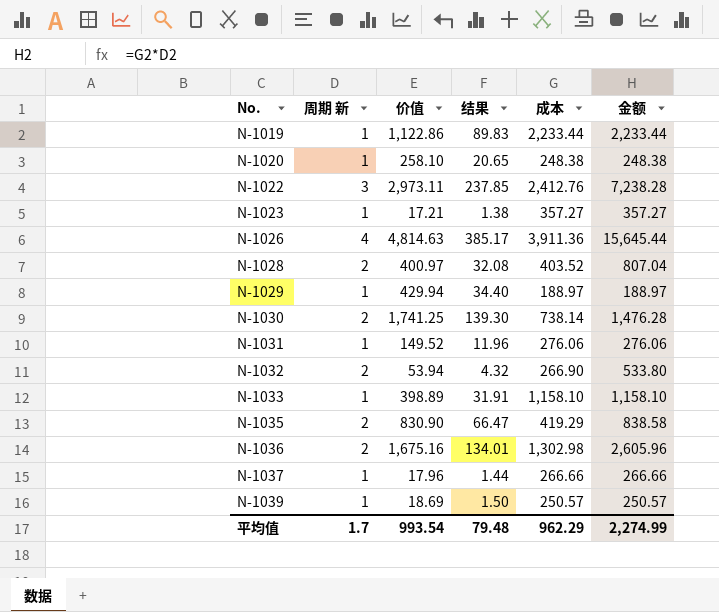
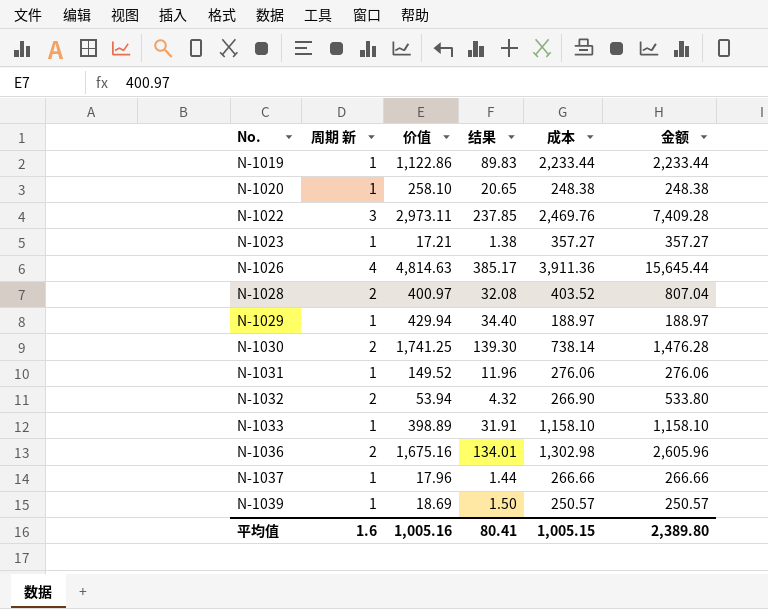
row N-1035: 2 | 830.90 | 66.47 | 419.29 | 838.58 -> none
N-1022 | 成本: 2,412.76 -> 2,469.76
N-1022 | 金额: 7,238.28 -> 7,409.28
平均值 | 周期 新: 1.7 -> 1.6
平均值 | 价值: 993.54 -> 1,005.16
平均值 | 结果: 79.48 -> 80.41
平均值 | 成本: 962.29 -> 1,005.15
平均值 | 金额: 2,274.99 -> 2,389.80

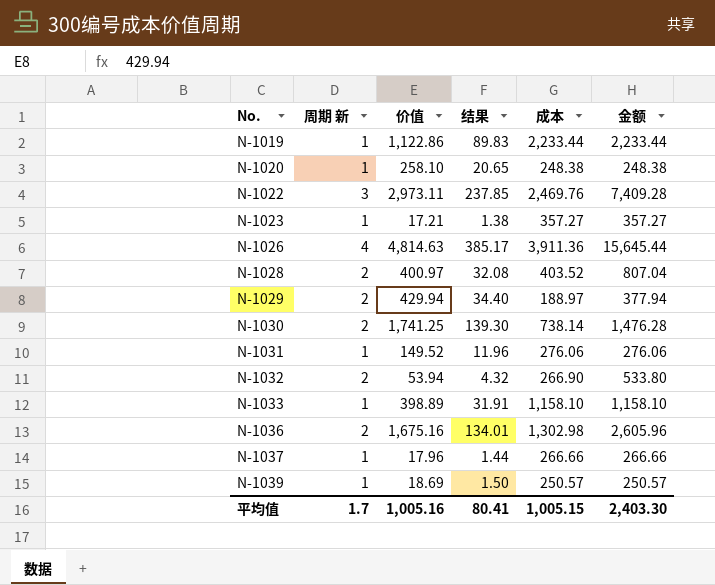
N-1029 | 周期 新: 1 -> 2
N-1029 | 金额: 188.97 -> 377.94
平均值 | 周期 新: 1.6 -> 1.7
平均值 | 金额: 2,389.80 -> 2,403.30

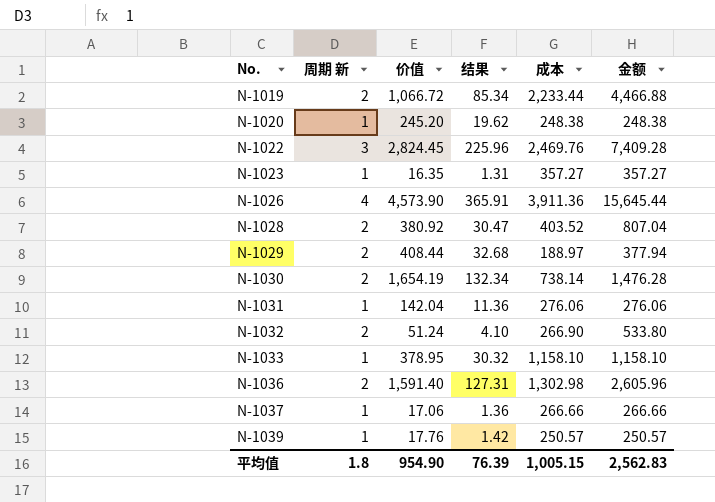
N-1019 | 周期 新: 1 -> 2
N-1019 | 价值: 1,122.86 -> 1,066.72
N-1019 | 结果: 89.83 -> 85.34
N-1019 | 金额: 2,233.44 -> 4,466.88
N-1020 | 价值: 258.10 -> 245.20
N-1020 | 结果: 20.65 -> 19.62
N-1022 | 价值: 2,973.11 -> 2,824.45
N-1022 | 结果: 237.85 -> 225.96
N-1023 | 价值: 17.21 -> 16.35
N-1023 | 结果: 1.38 -> 1.31
N-1026 | 价值: 4,814.63 -> 4,573.90
N-1026 | 结果: 385.17 -> 365.91
N-1028 | 价值: 400.97 -> 380.92
N-1028 | 结果: 32.08 -> 30.47
N-1029 | 价值: 429.94 -> 408.44
N-1029 | 结果: 34.40 -> 32.68
N-1030 | 价值: 1,741.25 -> 1,654.19
N-1030 | 结果: 139.30 -> 132.34
N-1031 | 价值: 149.52 -> 142.04
N-1031 | 结果: 11.96 -> 11.36
N-1032 | 价值: 53.94 -> 51.24
N-1032 | 结果: 4.32 -> 4.10
N-1033 | 价值: 398.89 -> 378.95
N-1033 | 结果: 31.91 -> 30.32
N-1036 | 价值: 1,675.16 -> 1,591.40
N-1036 | 结果: 134.01 -> 127.31
N-1037 | 价值: 17.96 -> 17.06
N-1037 | 结果: 1.44 -> 1.36
N-1039 | 价值: 18.69 -> 17.76
N-1039 | 结果: 1.50 -> 1.42
平均值 | 周期 新: 1.7 -> 1.8
平均值 | 价值: 1,005.16 -> 954.90
平均值 | 结果: 80.41 -> 76.39
平均值 | 金额: 2,403.30 -> 2,562.83

